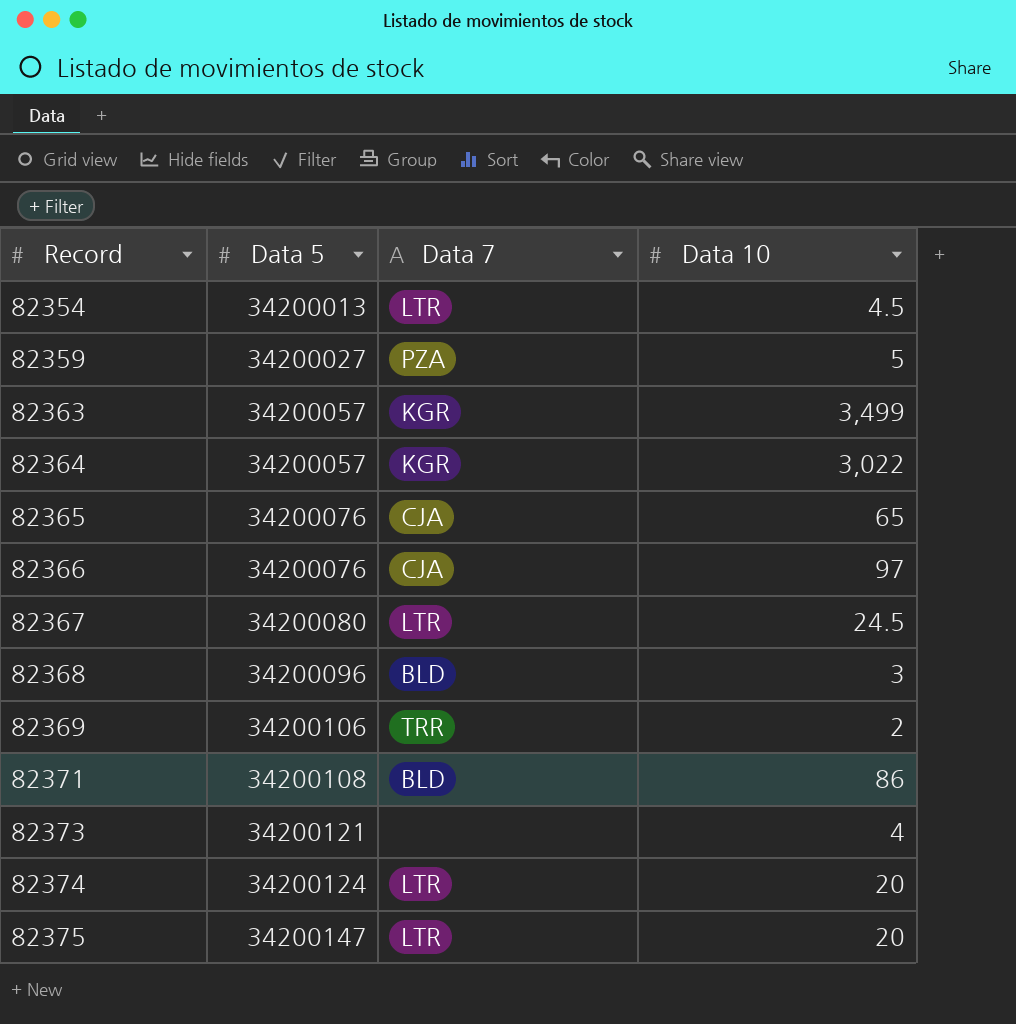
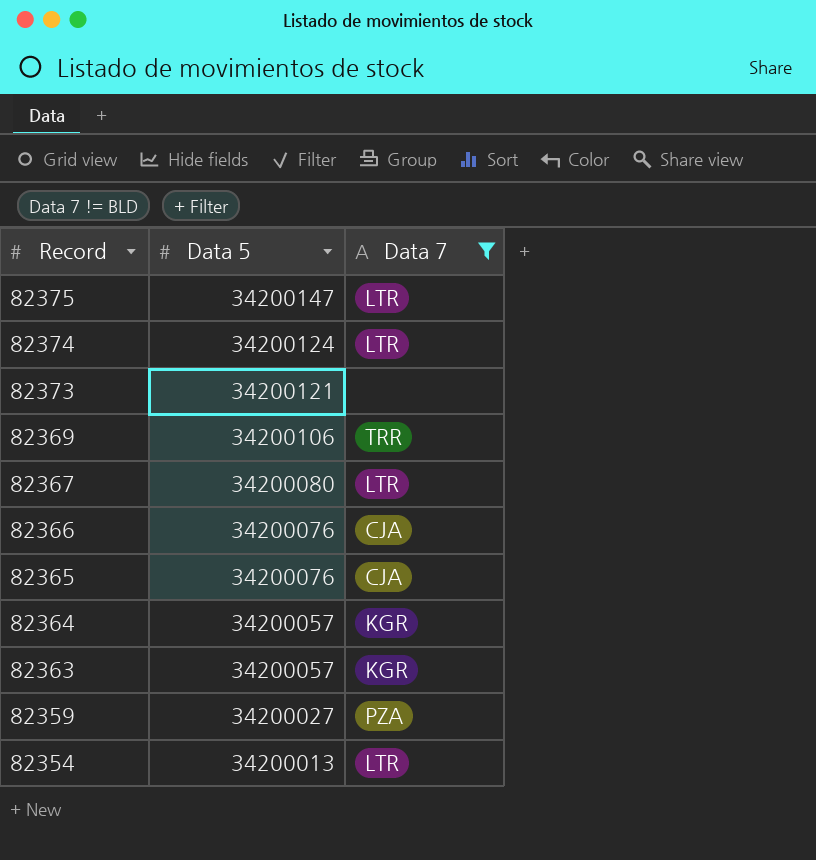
filter: none -> Data 7 != BLD
row order: Record ascending -> Record descending
column Data 10 | position: 4 -> none

